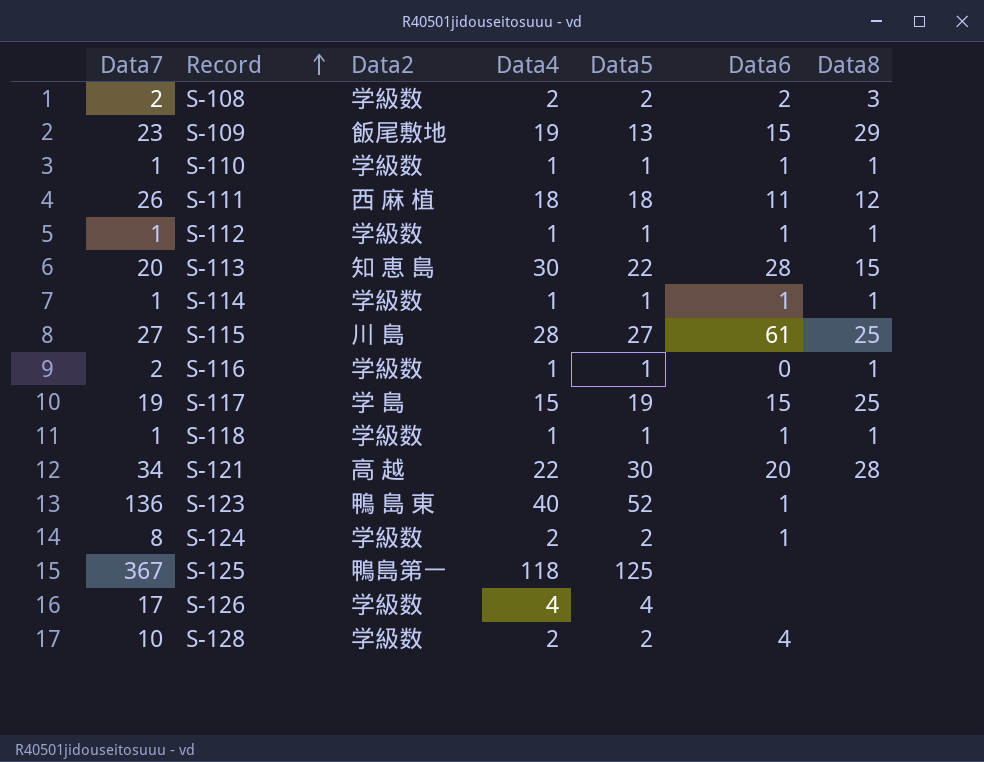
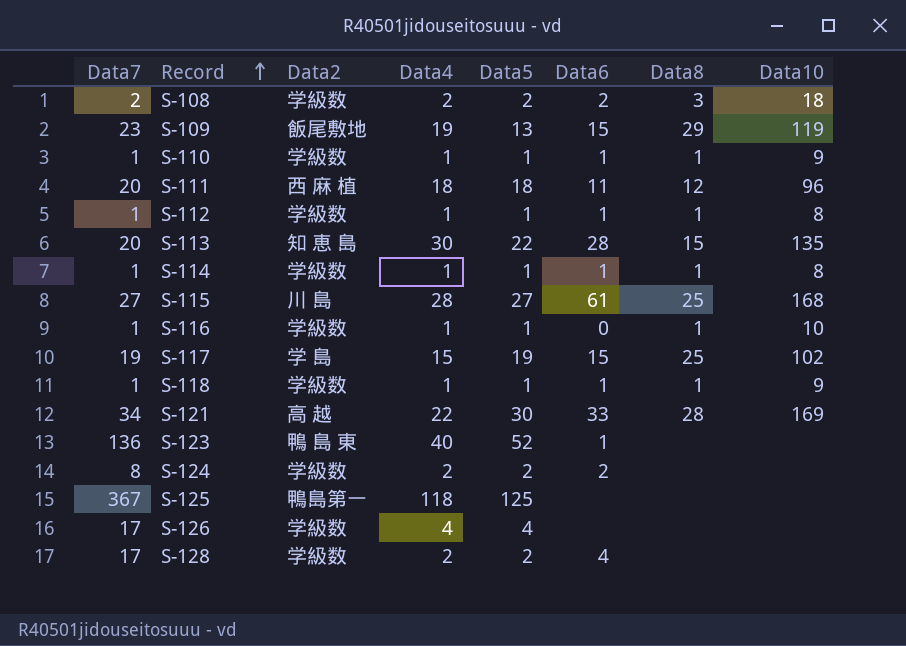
column Data10 | position: none -> 8
S-111 | Data7: 26 -> 20
S-116 | Data7: 2 -> 1
S-121 | Data6: 20 -> 33
S-124 | Data6: 1 -> 2
S-128 | Data7: 10 -> 17

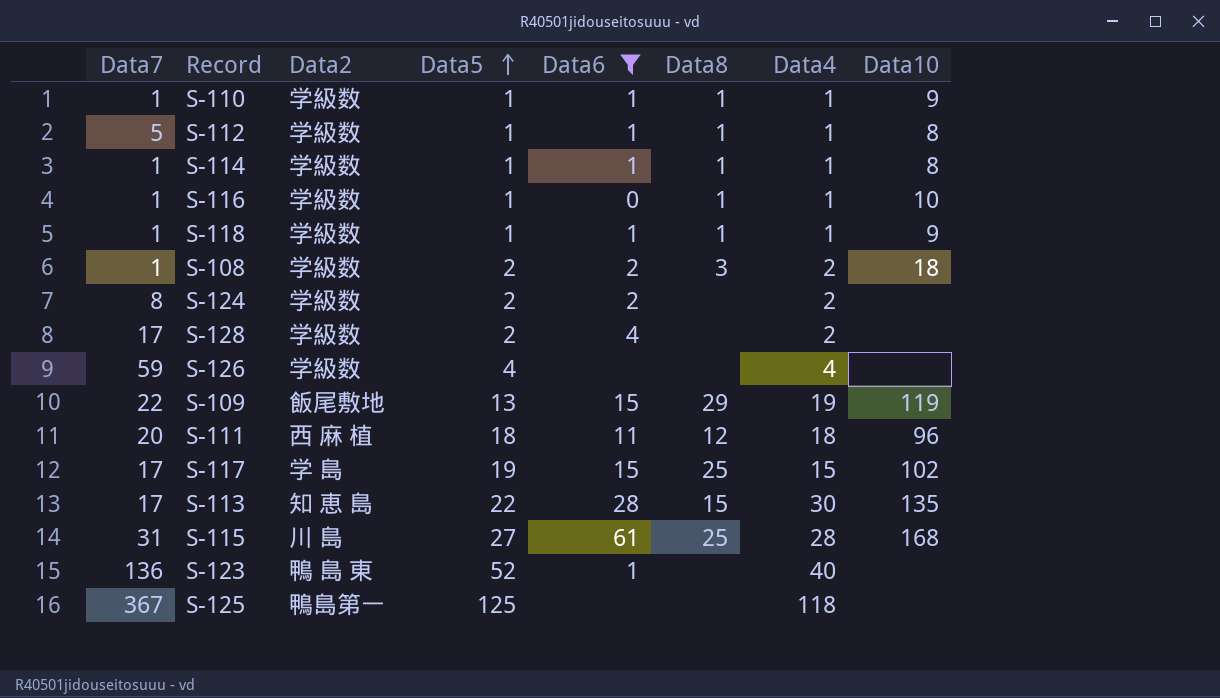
filter: none -> Data6 != 33
row order: Record ascending -> Data5 ascending
column Data4 | position: 4 -> 7
S-112 | Data7: 1 -> 5
S-108 | Data7: 2 -> 1
S-126 | Data7: 17 -> 59
S-109 | Data7: 23 -> 22
S-117 | Data7: 19 -> 17
S-113 | Data7: 20 -> 17
S-115 | Data7: 27 -> 31

